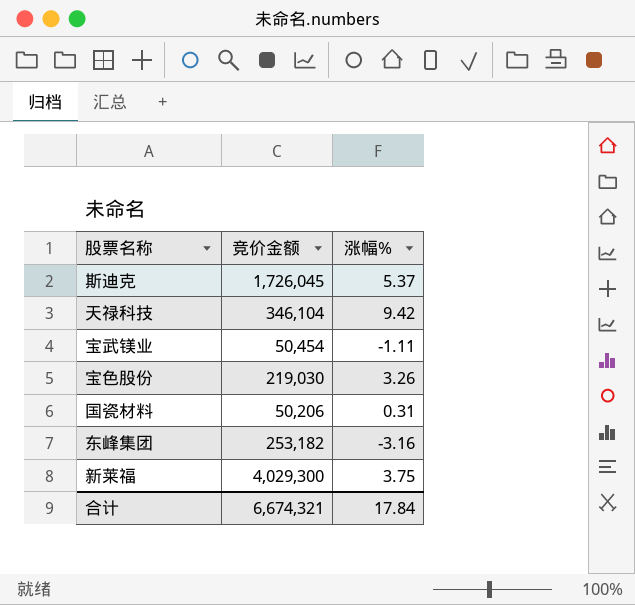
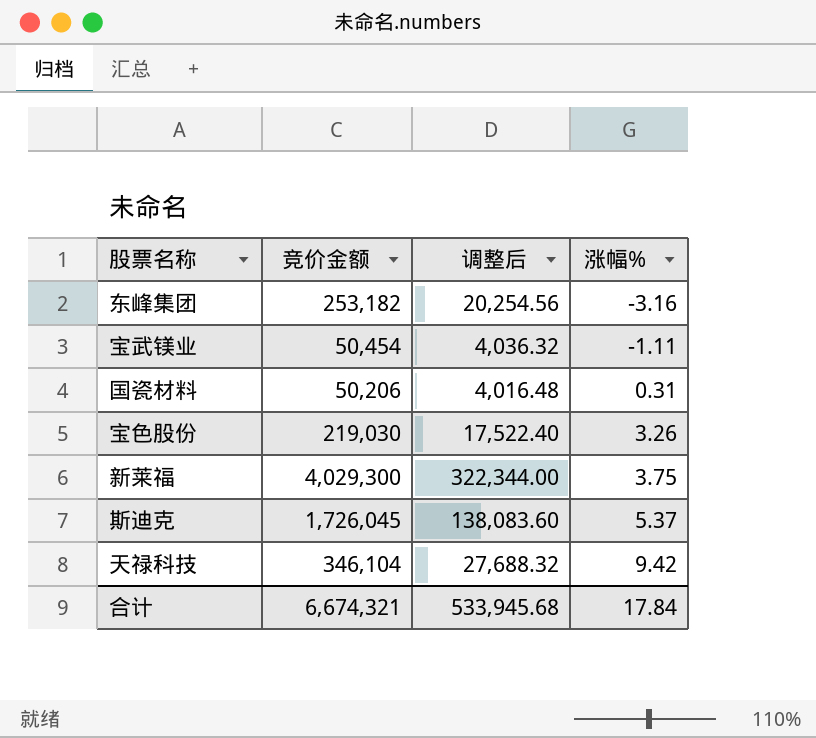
row order: none -> 涨幅% ascending
column 调整后 | formula: none -> [竞价金额] * 0.08

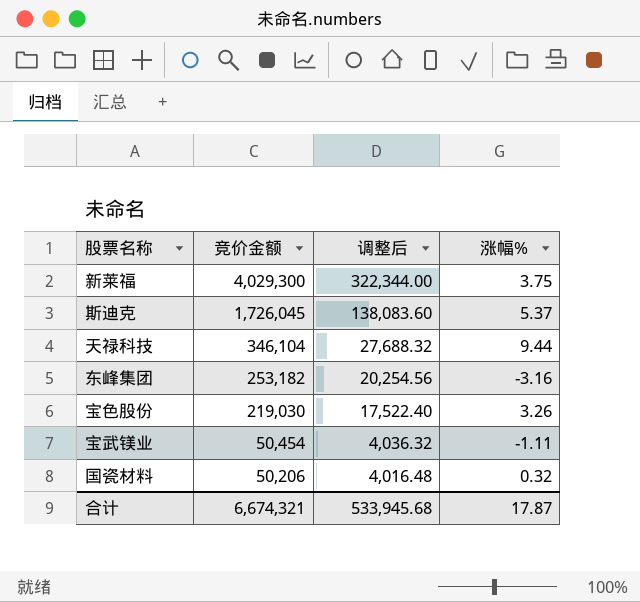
row order: 涨幅% ascending -> 竞价金额 descending
天禄科技 | 涨幅%: 9.42 -> 9.44
国瓷材料 | 涨幅%: 0.31 -> 0.32
合计 | 涨幅%: 17.84 -> 17.87

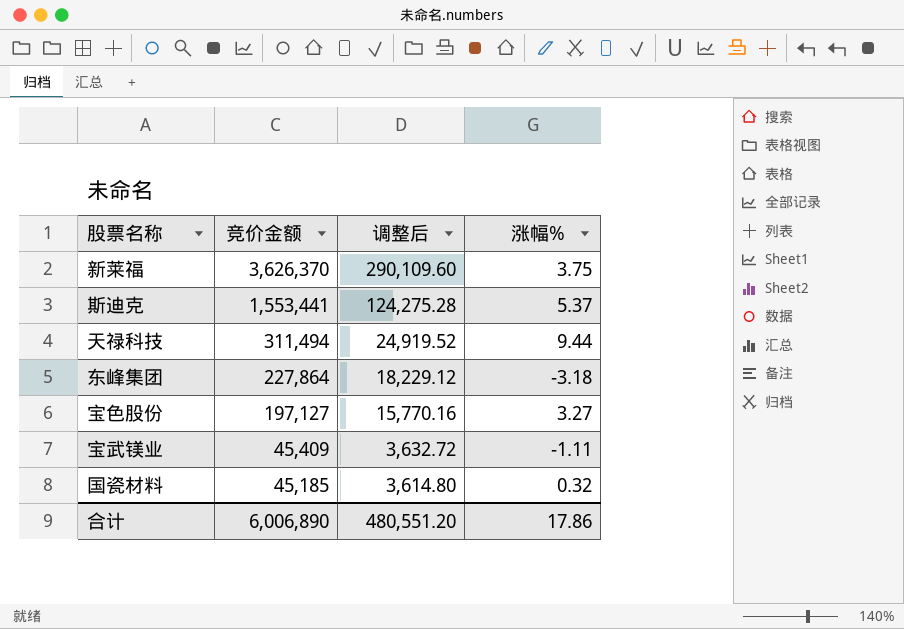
新莱福 | 竞价金额: 4,029,300 -> 3,626,370
新莱福 | 调整后: 322,344.00 -> 290,109.60
斯迪克 | 竞价金额: 1,726,045 -> 1,553,441
斯迪克 | 调整后: 138,083.60 -> 124,275.28
天禄科技 | 竞价金额: 346,104 -> 311,494
天禄科技 | 调整后: 27,688.32 -> 24,919.52
东峰集团 | 竞价金额: 253,182 -> 227,864
东峰集团 | 调整后: 20,254.56 -> 18,229.12
东峰集团 | 涨幅%: -3.16 -> -3.18
宝色股份 | 竞价金额: 219,030 -> 197,127
宝色股份 | 调整后: 17,522.40 -> 15,770.16
宝色股份 | 涨幅%: 3.26 -> 3.27
宝武镁业 | 竞价金额: 50,454 -> 45,409
宝武镁业 | 调整后: 4,036.32 -> 3,632.72
国瓷材料 | 竞价金额: 50,206 -> 45,185
国瓷材料 | 调整后: 4,016.48 -> 3,614.80
合计 | 竞价金额: 6,674,321 -> 6,006,890
合计 | 调整后: 533,945.68 -> 480,551.20
合计 | 涨幅%: 17.87 -> 17.86

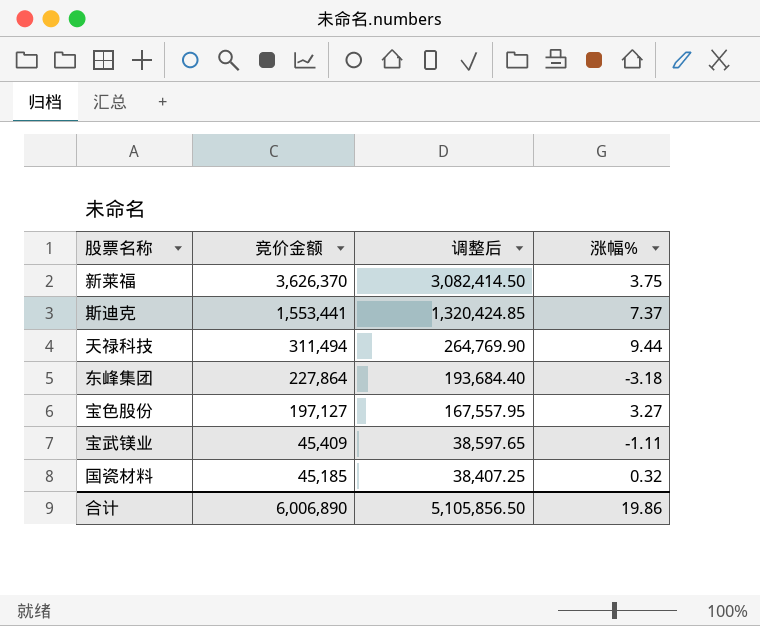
column 调整后 | formula: [竞价金额] * 0.08 -> [竞价金额] * 0.85
斯迪克 | 涨幅%: 5.37 -> 7.37
合计 | 调整后: 480,551.20 -> 5,105,856.50
合计 | 涨幅%: 17.86 -> 19.86

